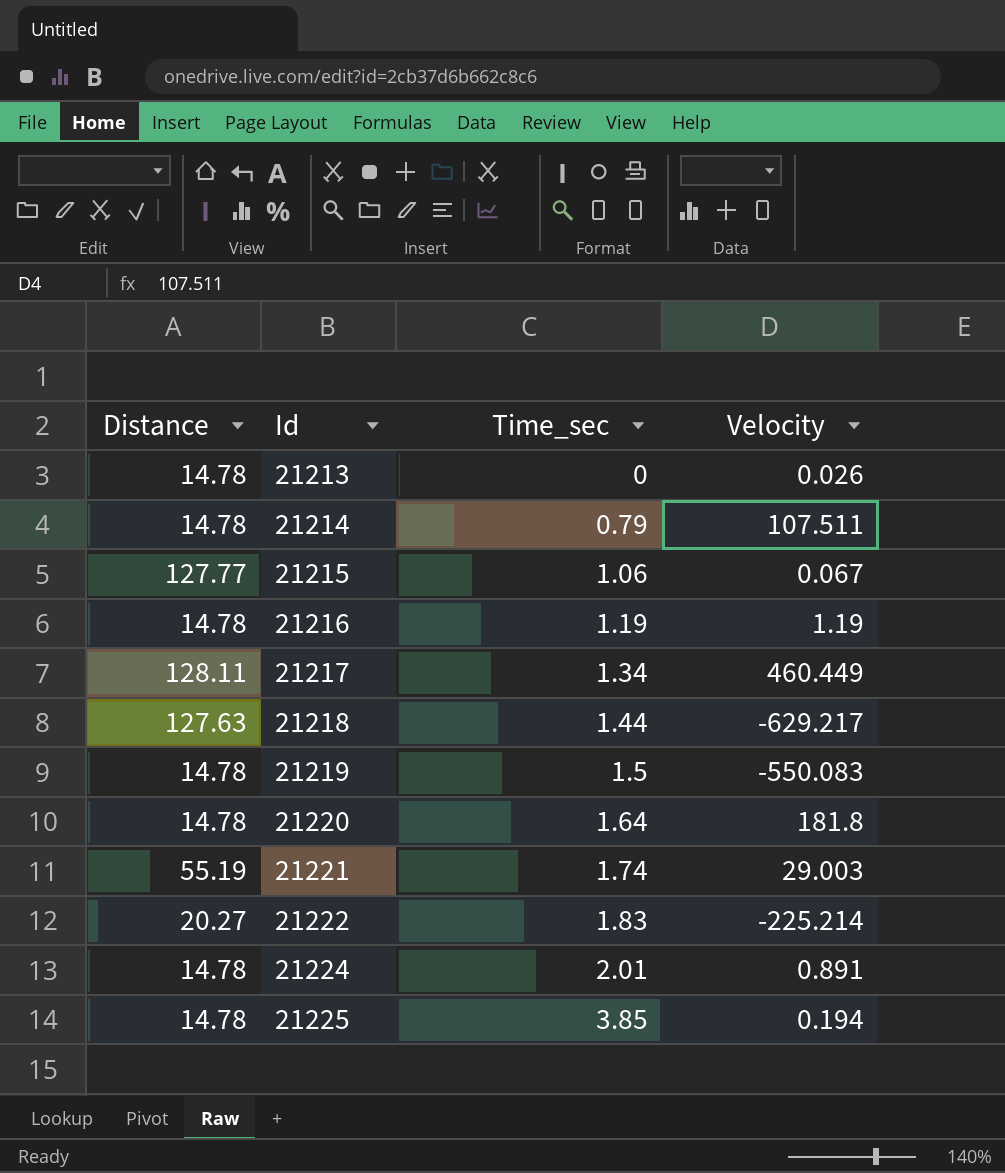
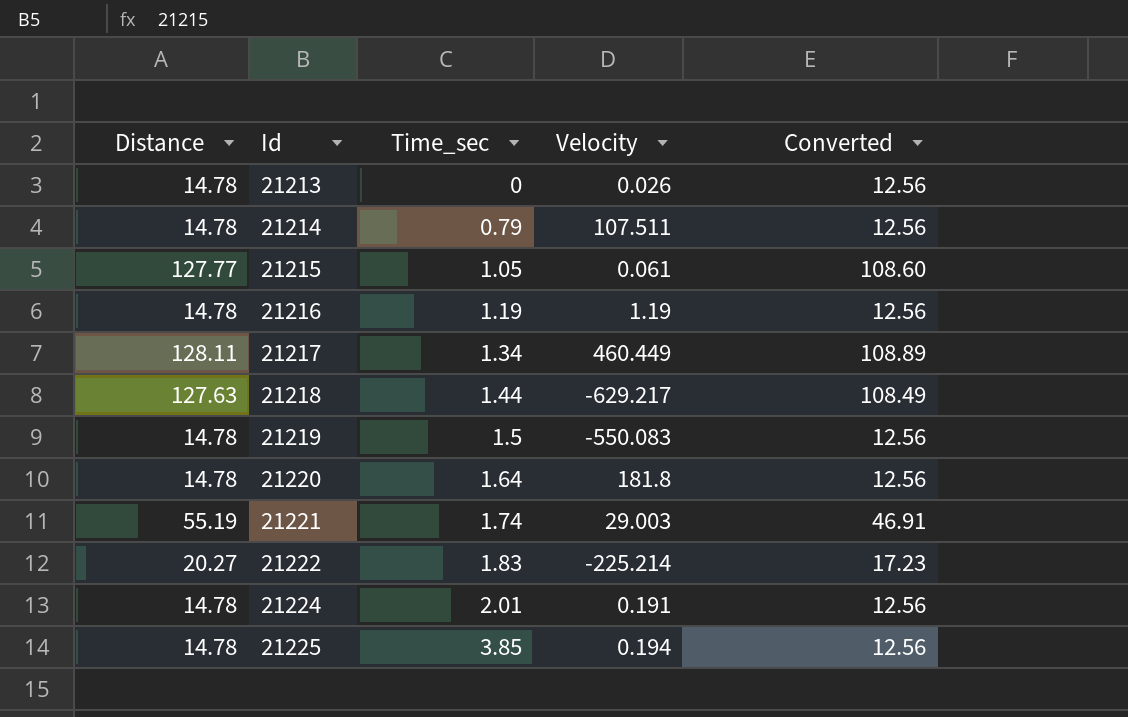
column Converted | formula: none -> [Distance] * 0.85
21215 | Time_sec: 1.06 -> 1.05
21215 | Velocity: 0.067 -> 0.061
21224 | Velocity: 0.891 -> 0.191

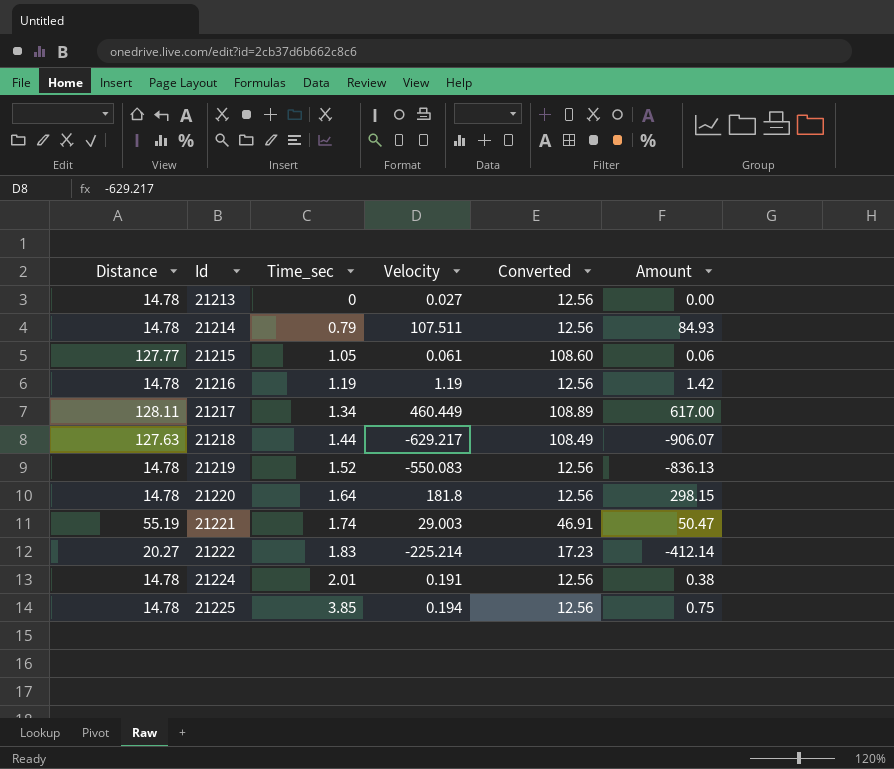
column Amount | formula: none -> [Time_sec] * [Velocity]
21213 | Velocity: 0.026 -> 0.027
21219 | Time_sec: 1.5 -> 1.52

